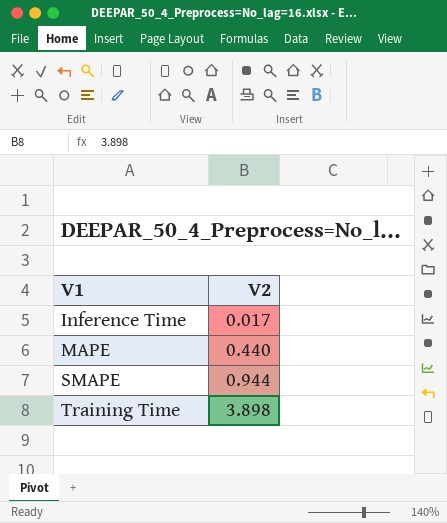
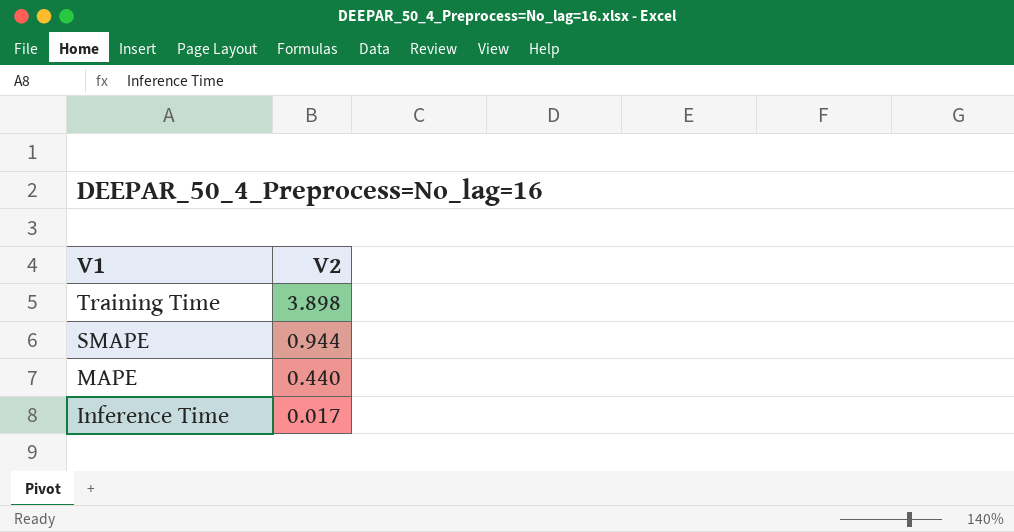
row order: V1 ascending -> V1 descending

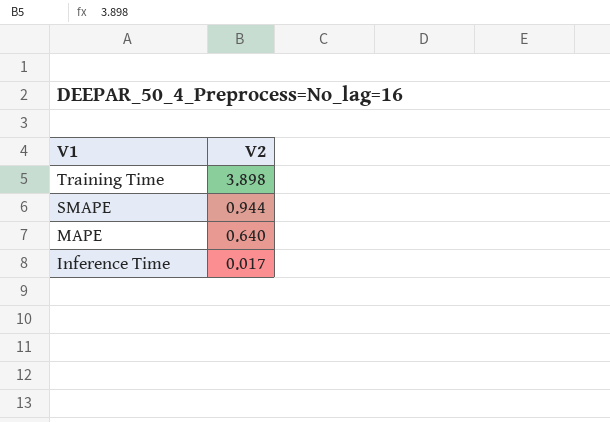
MAPE | V2: 0.440 -> 0.640

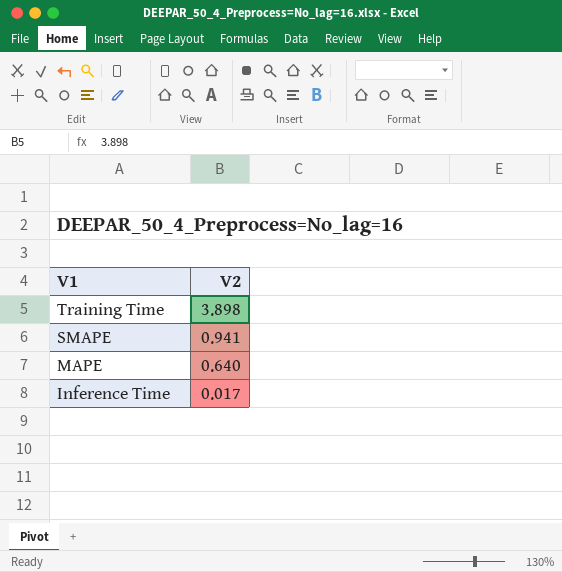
SMAPE | V2: 0.944 -> 0.941

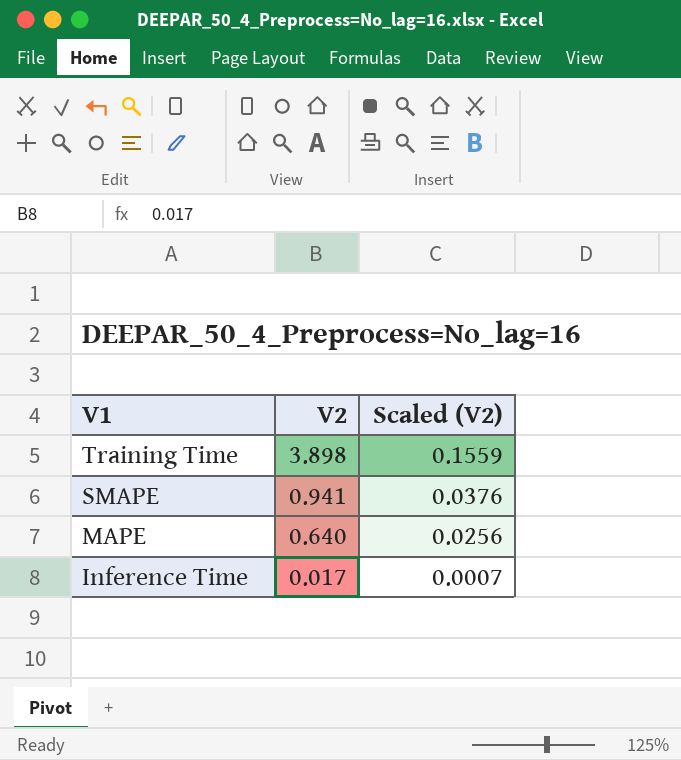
column Scaled (V2) | formula: none -> [V2] * 0.04

